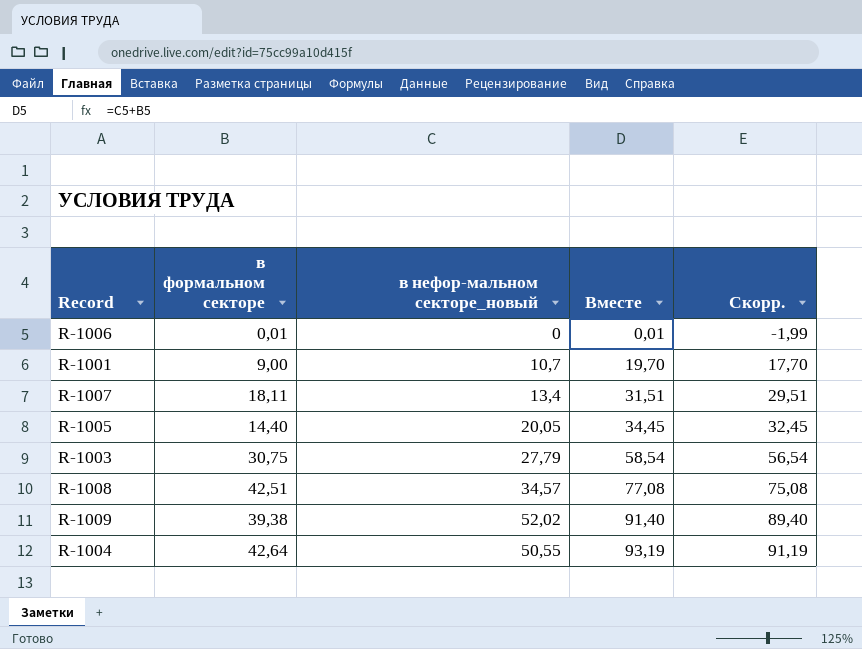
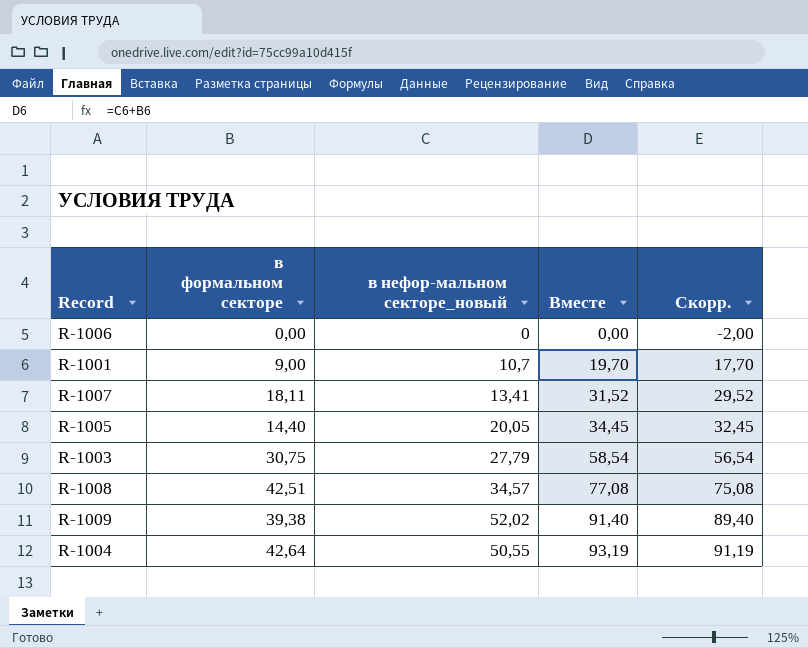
R-1006 | в формальном секторе: 0,01 -> 0,00
R-1006 | Вместе: 0,01 -> 0,00
R-1006 | Скорр.: -1,99 -> -2,00
R-1007 | в нефор-мальном секторе_новый: 13,4 -> 13,41
R-1007 | Вместе: 31,51 -> 31,52
R-1007 | Скорр.: 29,51 -> 29,52

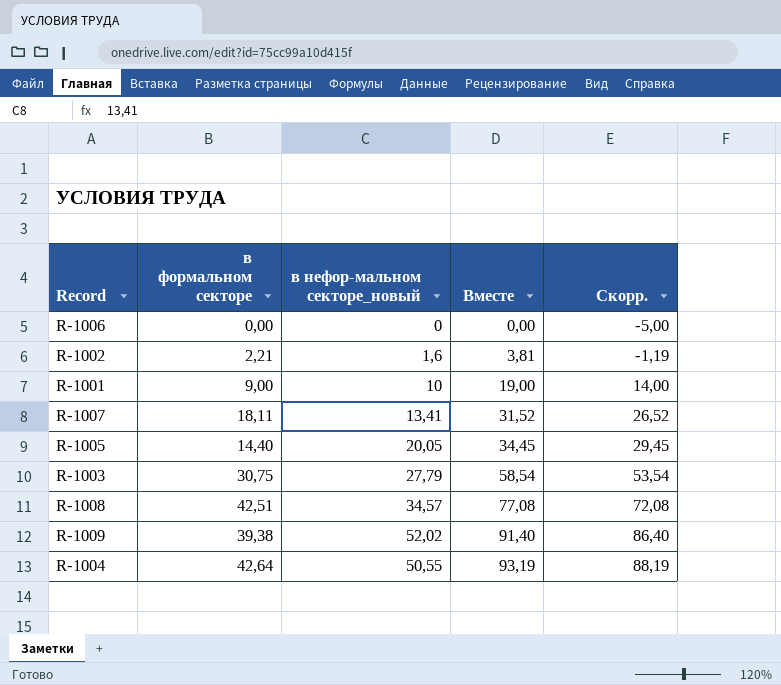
column Скорр. | formula: [Вместе] - 2 -> [Вместе] - 5
row R-1002: none -> 2,21 | 1,6 | 3,81 | -1,19
R-1001 | в нефор-мальном секторе_новый: 10,7 -> 10
R-1001 | Вместе: 19,70 -> 19,00

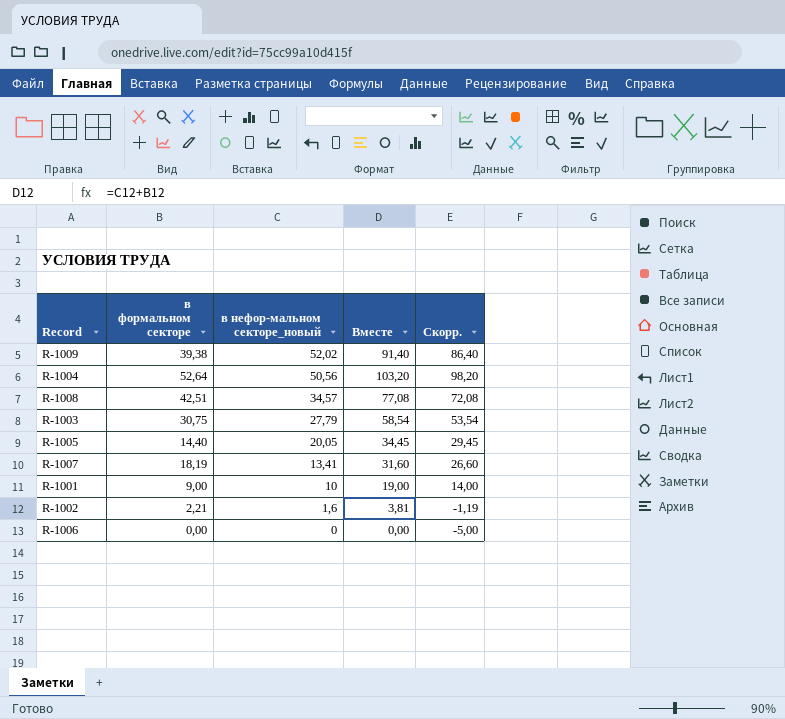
row order: Вместе ascending -> в нефор-мальном секторе_новый descending
R-1004 | в формальном секторе: 42,64 -> 52,64
R-1004 | в нефор-мальном секторе_новый: 50,55 -> 50,56
R-1004 | Вместе: 93,19 -> 103,20
R-1004 | Скорр.: 88,19 -> 98,20
R-1007 | в формальном секторе: 18,11 -> 18,19
R-1007 | Вместе: 31,52 -> 31,60
R-1007 | Скорр.: 26,52 -> 26,60

